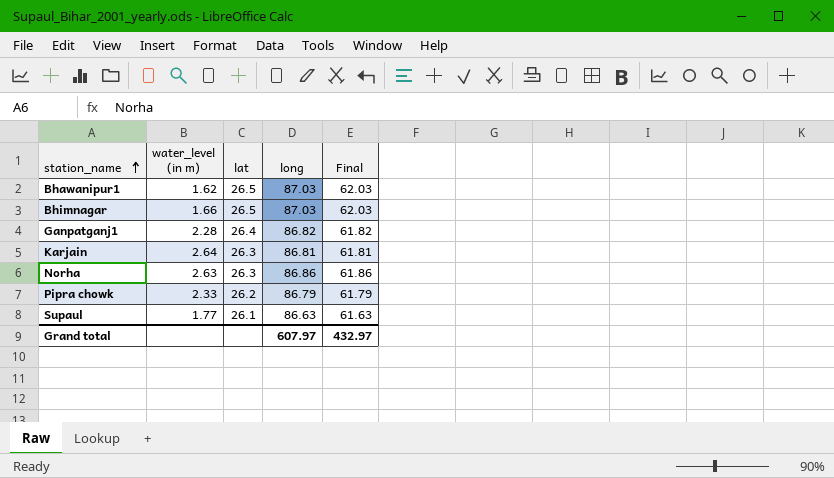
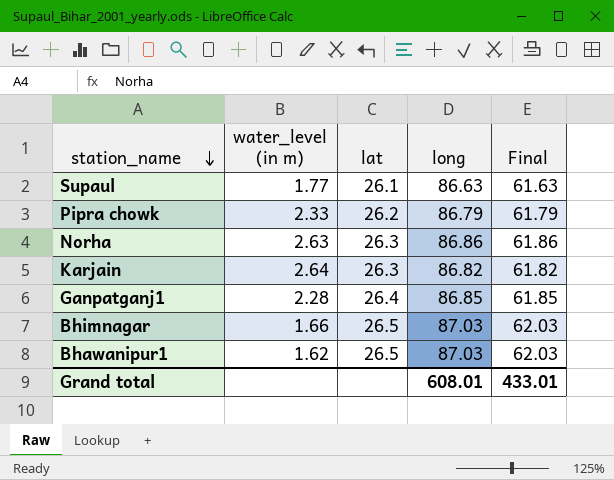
row order: station_name ascending -> station_name descending
Karjain | long: 86.81 -> 86.82
Karjain | Final: 61.81 -> 61.82
Ganpatganj1 | long: 86.82 -> 86.85
Ganpatganj1 | Final: 61.82 -> 61.85
Grand total | long: 607.97 -> 608.01
Grand total | Final: 432.97 -> 433.01

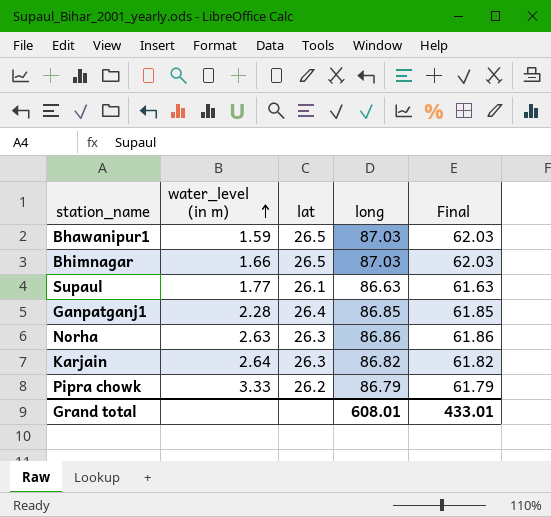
row order: station_name descending -> water_level (in m) ascending
Bhawanipur1 | water_level (in m): 1.62 -> 1.59
Pipra chowk | water_level (in m): 2.33 -> 3.33

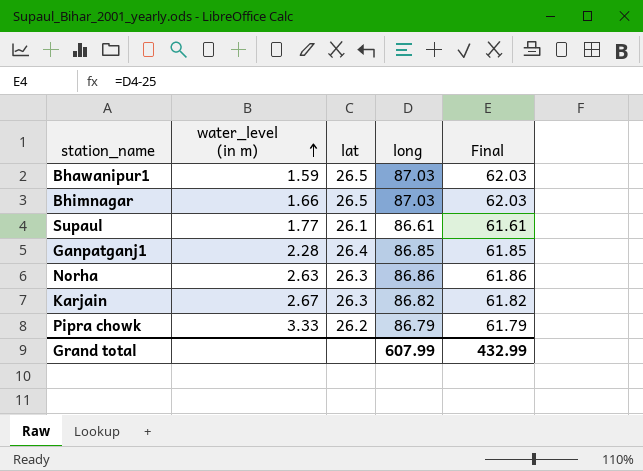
Supaul | long: 86.63 -> 86.61
Supaul | Final: 61.63 -> 61.61
Karjain | water_level (in m): 2.64 -> 2.67
Grand total | long: 608.01 -> 607.99
Grand total | Final: 433.01 -> 432.99

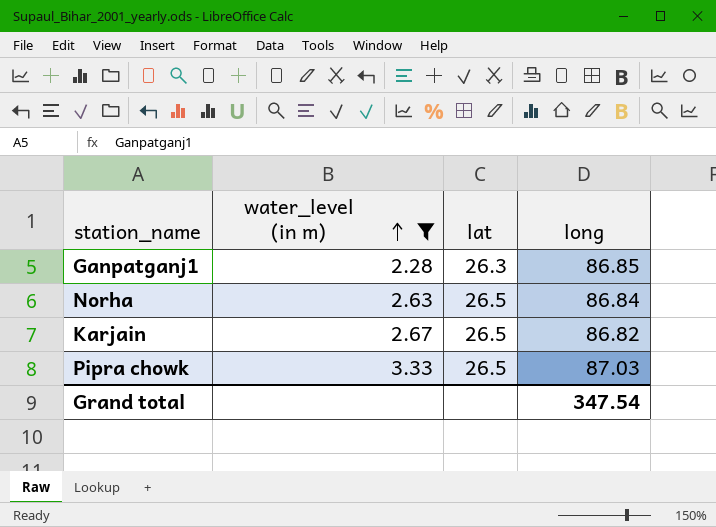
filter: none -> water_level (in m) >= 2.28
column Final | formula: [long] - 25 -> none
Ganpatganj1 | lat: 26.4 -> 26.3
Norha | lat: 26.3 -> 26.5
Norha | long: 86.86 -> 86.84
Karjain | lat: 26.3 -> 26.5
Pipra chowk | lat: 26.2 -> 26.5
Pipra chowk | long: 86.79 -> 87.03
Grand total | long: 607.99 -> 347.54

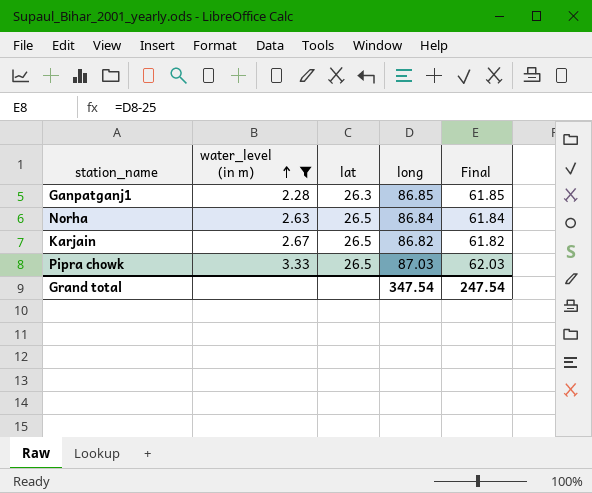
column Final | formula: none -> [long] - 25

